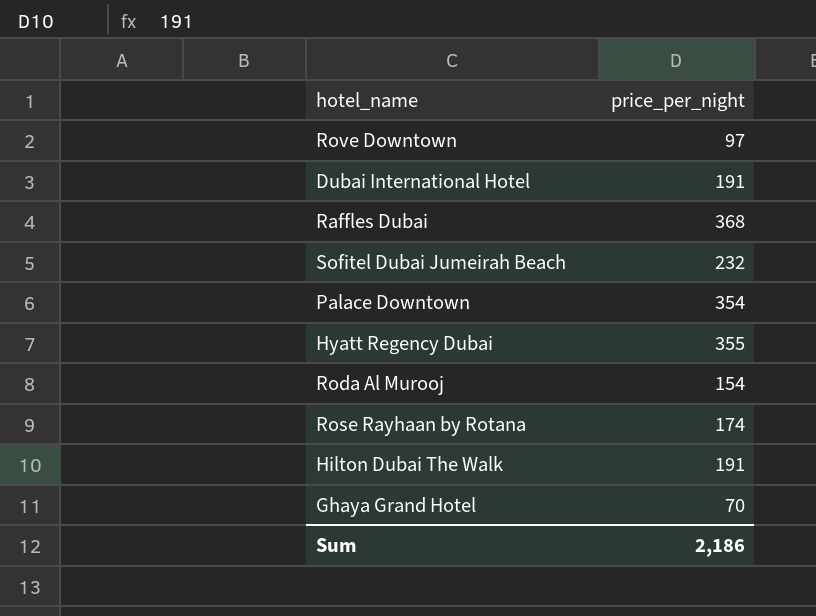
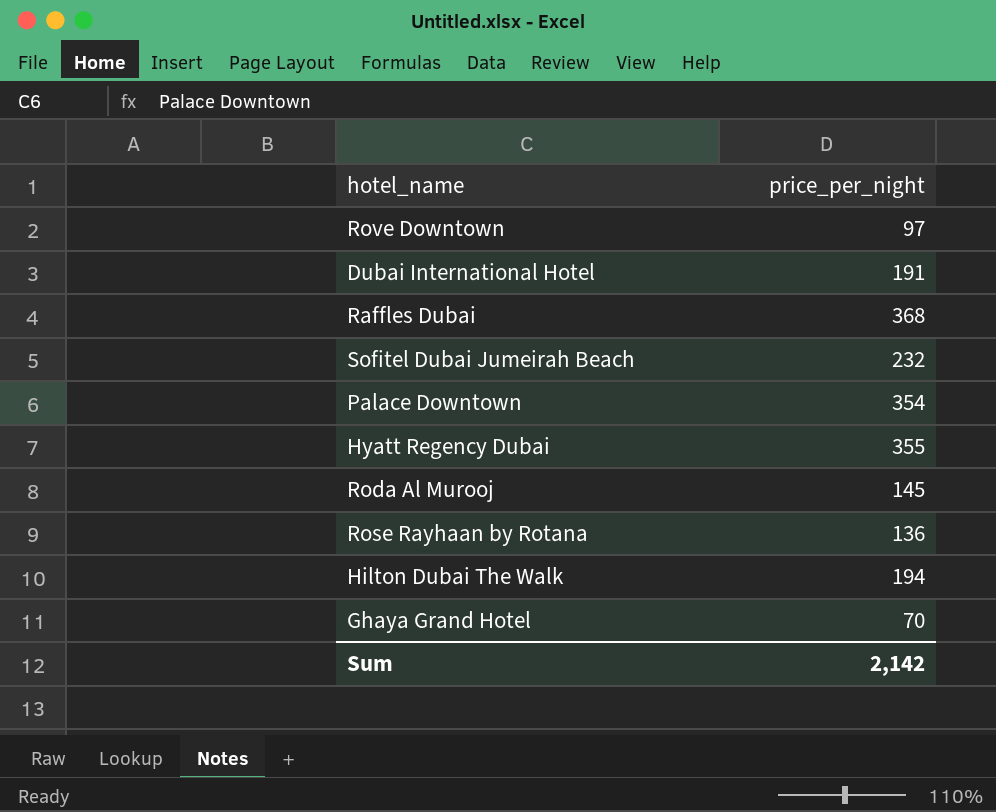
Roda Al Murooj | price_per_night: 154 -> 145
Rose Rayhaan by Rotana | price_per_night: 174 -> 136
Hilton Dubai The Walk | price_per_night: 191 -> 194
Sum | price_per_night: 2,186 -> 2,142

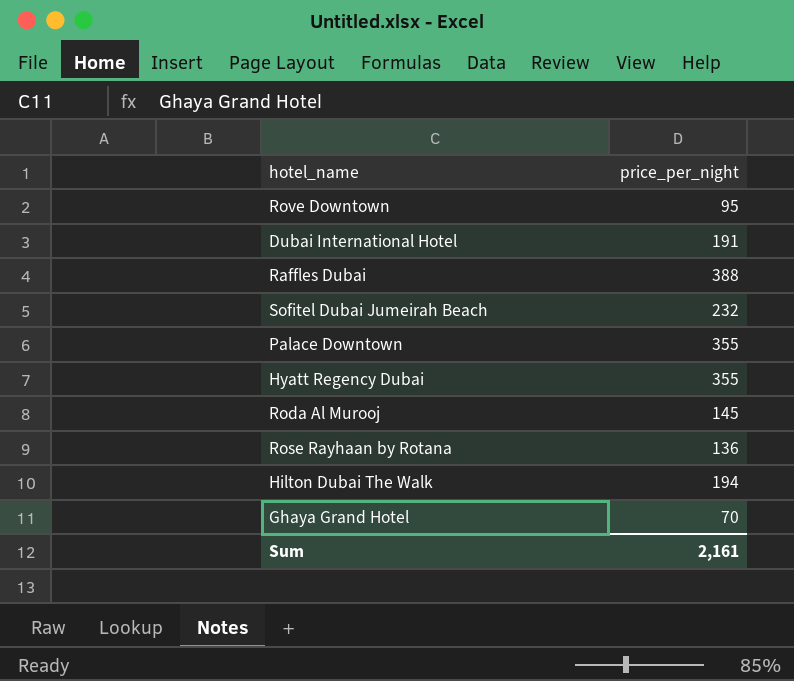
Rove Downtown | price_per_night: 97 -> 95
Raffles Dubai | price_per_night: 368 -> 388
Palace Downtown | price_per_night: 354 -> 355
Sum | price_per_night: 2,142 -> 2,161

